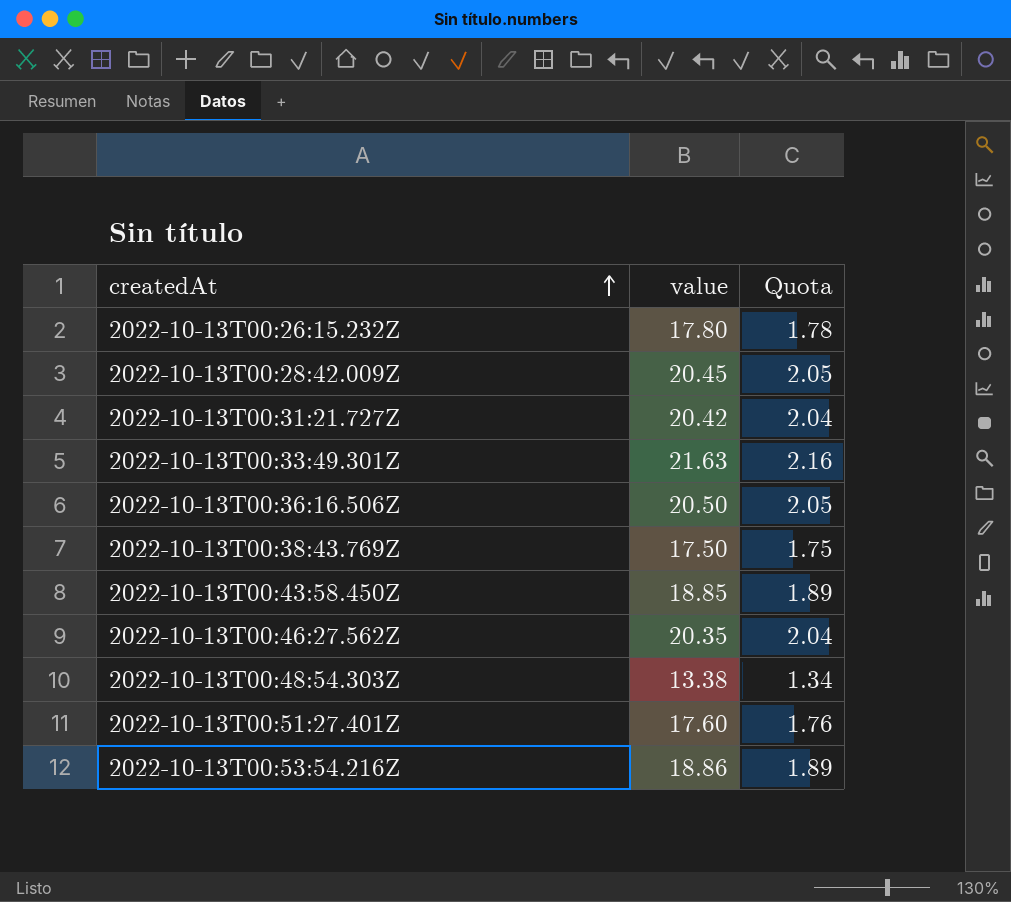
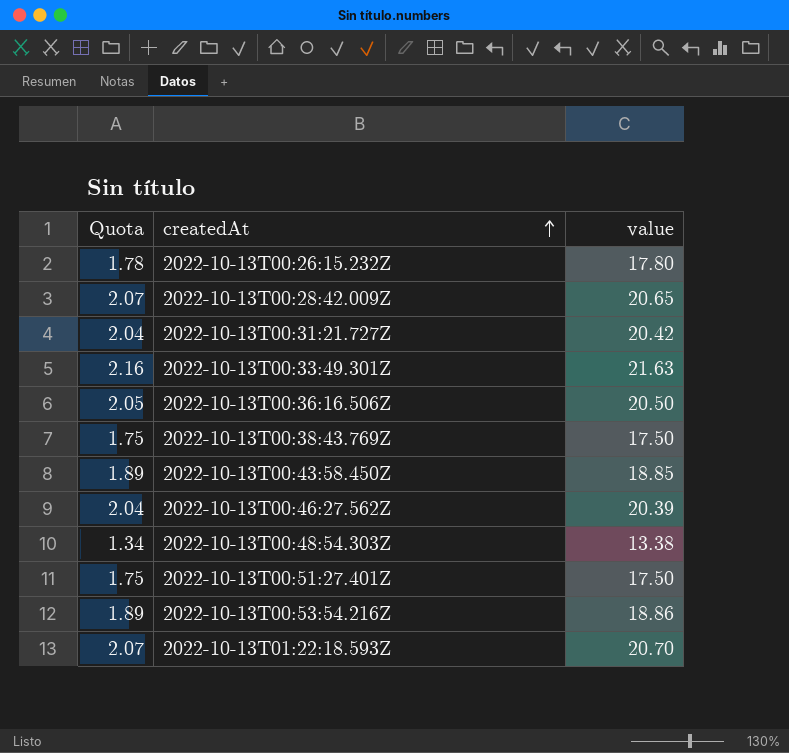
column Quota | position: 3 -> 1
2022-10-13T00:28:42.009Z | Quota: 2.05 -> 2.07
2022-10-13T00:28:42.009Z | value: 20.45 -> 20.65
2022-10-13T00:46:27.562Z | value: 20.35 -> 20.39
2022-10-13T00:51:27.401Z | Quota: 1.76 -> 1.75
2022-10-13T00:51:27.401Z | value: 17.60 -> 17.50
row 2022-10-13T01:22:18.593Z: none -> 2.07 | 20.70

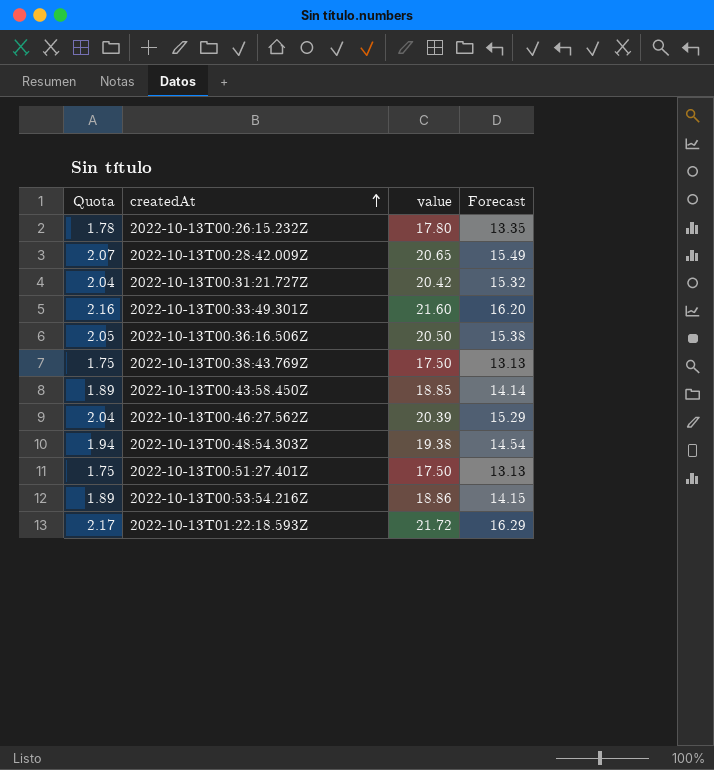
column Forecast | formula: none -> [value] * 0.75
2022-10-13T00:33:49.301Z | value: 21.63 -> 21.60
2022-10-13T00:48:54.303Z | Quota: 1.34 -> 1.94
2022-10-13T00:48:54.303Z | value: 13.38 -> 19.38
2022-10-13T01:22:18.593Z | Quota: 2.07 -> 2.17
2022-10-13T01:22:18.593Z | value: 20.70 -> 21.72

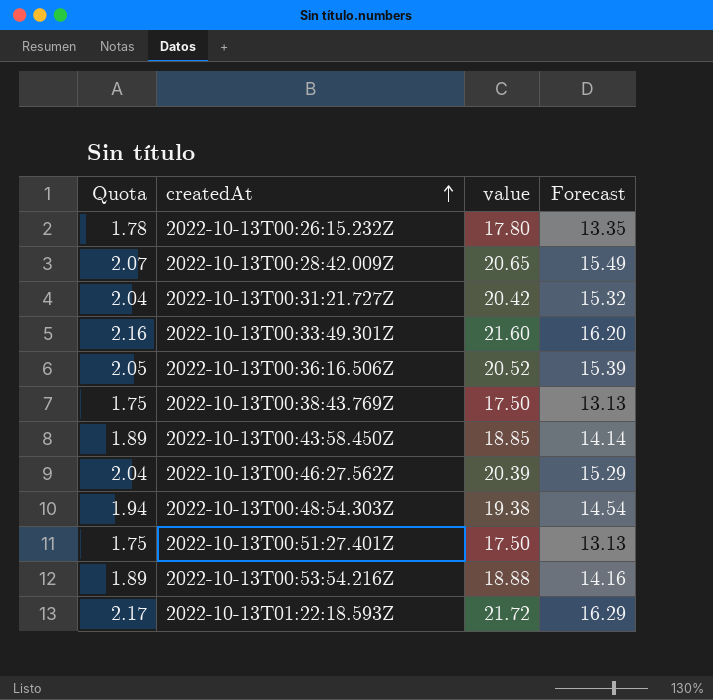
2022-10-13T00:36:16.506Z | value: 20.50 -> 20.52
2022-10-13T00:36:16.506Z | Forecast: 15.38 -> 15.39
2022-10-13T00:53:54.216Z | value: 18.86 -> 18.88
2022-10-13T00:53:54.216Z | Forecast: 14.15 -> 14.16

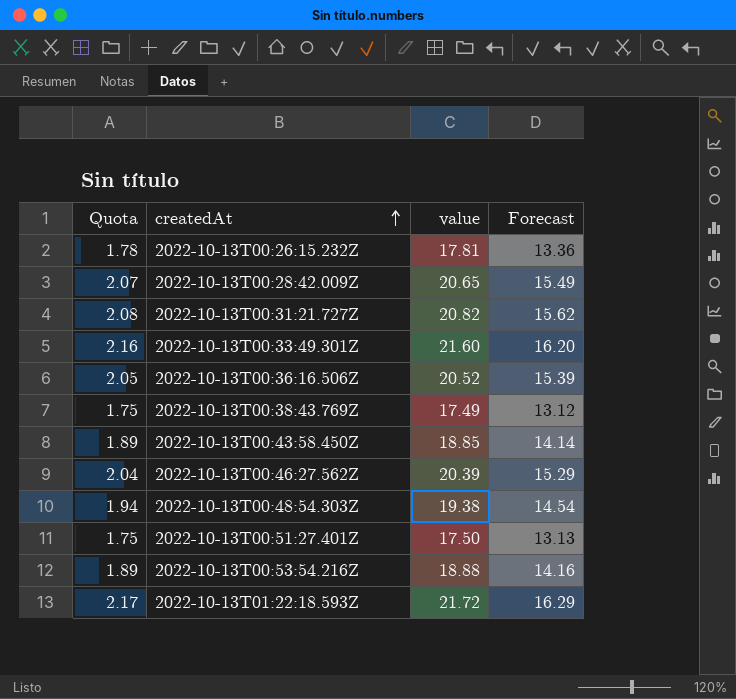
2022-10-13T00:26:15.232Z | value: 17.80 -> 17.81
2022-10-13T00:26:15.232Z | Forecast: 13.35 -> 13.36
2022-10-13T00:31:21.727Z | Quota: 2.04 -> 2.08
2022-10-13T00:31:21.727Z | value: 20.42 -> 20.82
2022-10-13T00:31:21.727Z | Forecast: 15.32 -> 15.62
2022-10-13T00:38:43.769Z | value: 17.50 -> 17.49
2022-10-13T00:38:43.769Z | Forecast: 13.13 -> 13.12

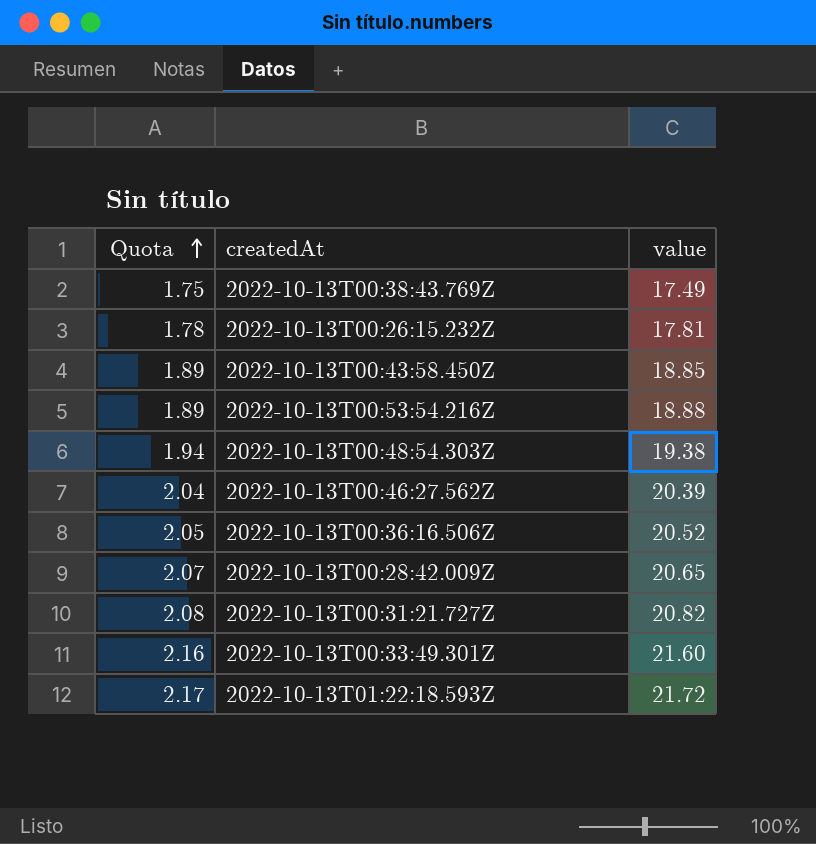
row order: createdAt ascending -> Quota ascending
column Forecast | formula: [value] * 0.75 -> none
row 2022-10-13T00:51:27.401Z: 1.75 | 17.50 | 13.13 -> none

